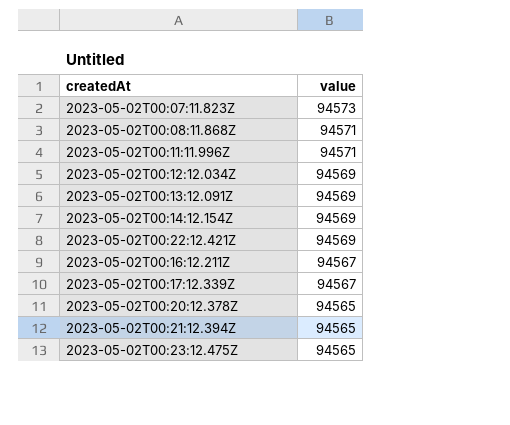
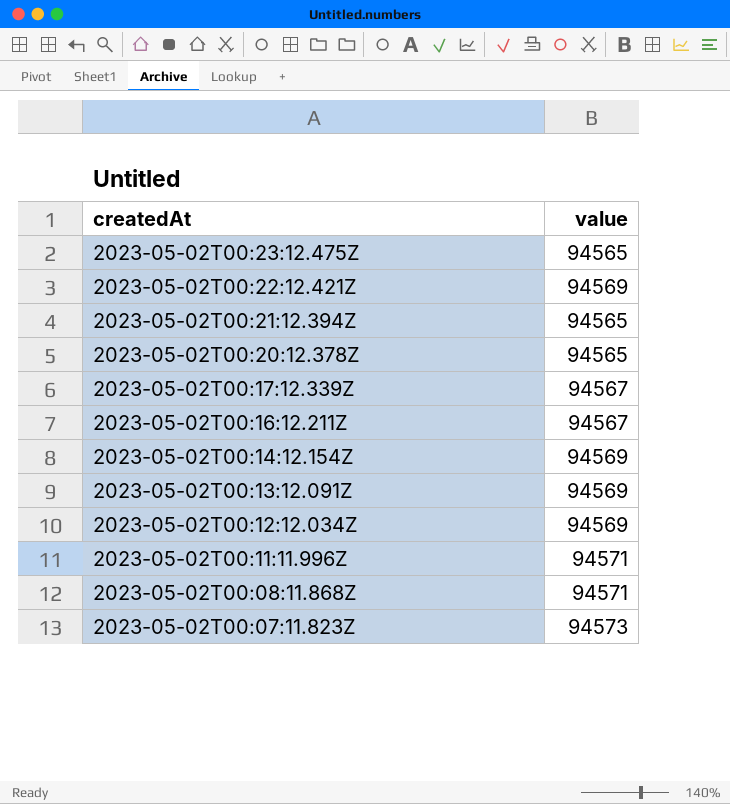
row order: value descending -> createdAt descending

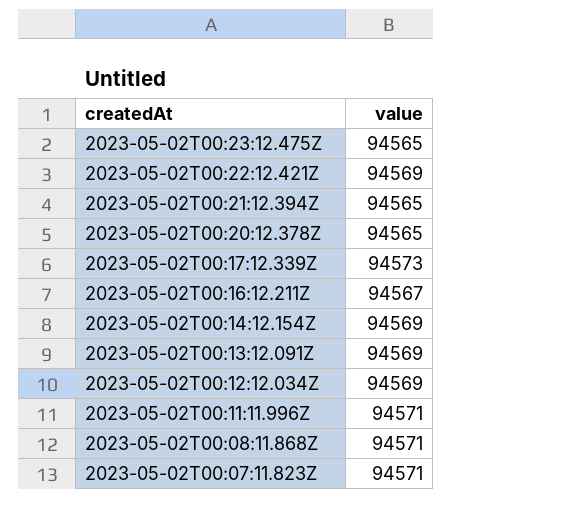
2023-05-02T00:17:12.339Z | value: 94567 -> 94573
2023-05-02T00:07:11.823Z | value: 94573 -> 94571

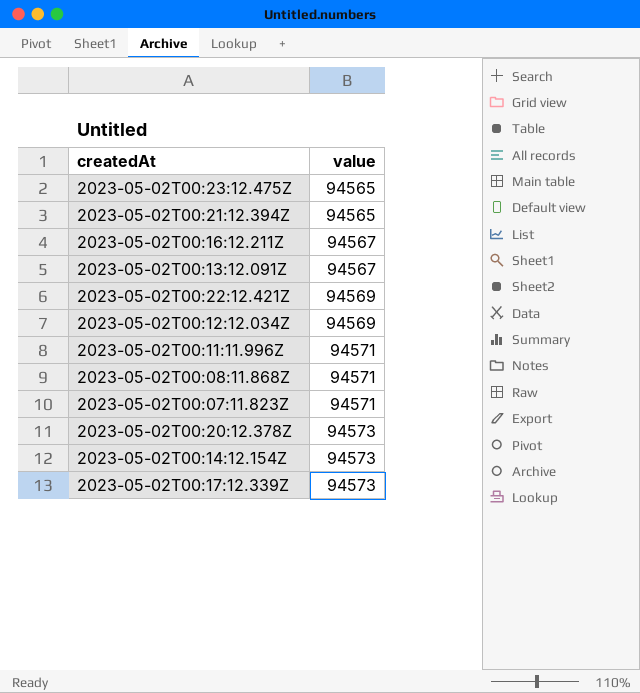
row order: createdAt descending -> value ascending
2023-05-02T00:13:12.091Z | value: 94569 -> 94567
2023-05-02T00:20:12.378Z | value: 94565 -> 94573
2023-05-02T00:14:12.154Z | value: 94569 -> 94573

